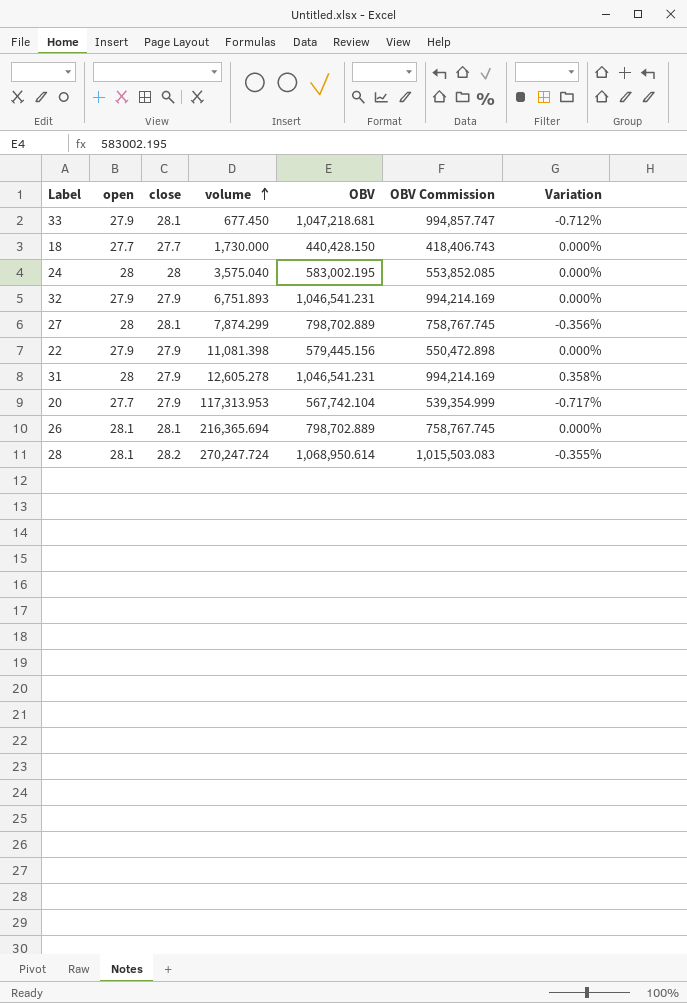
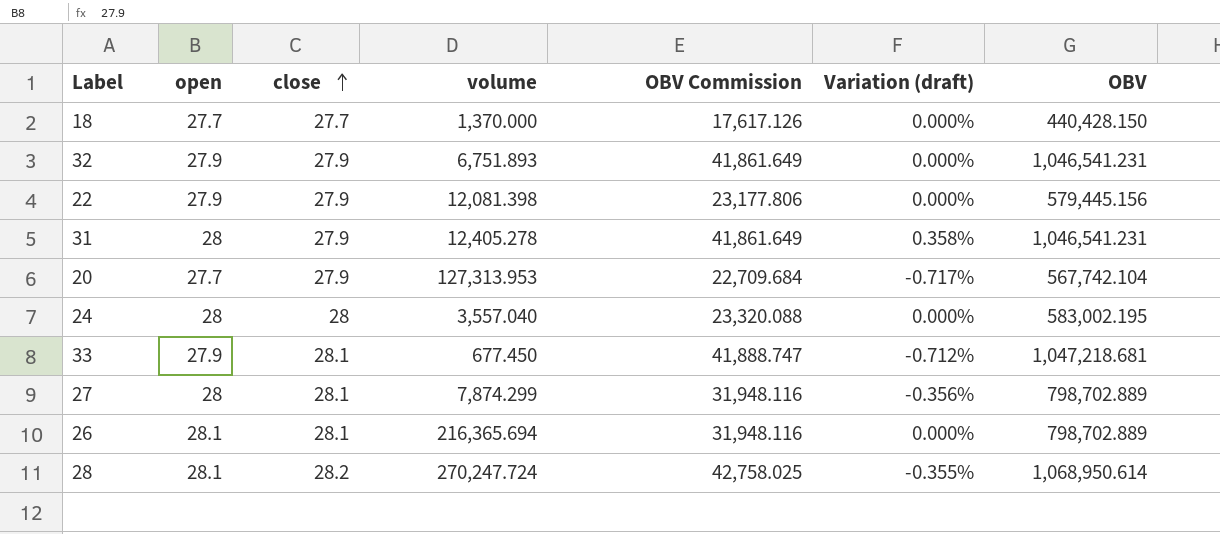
row order: volume ascending -> close ascending
column OBV Commission | formula: [OBV] * 0.95 -> [OBV] * 0.04
column name: Variation -> Variation (draft)
column OBV | position: 5 -> 7
18 | volume: 1,730.000 -> 1,370.000
22 | volume: 11,081.398 -> 12,081.398
31 | volume: 12,605.278 -> 12,405.278
20 | volume: 117,313.953 -> 127,313.953
24 | volume: 3,575.040 -> 3,557.040

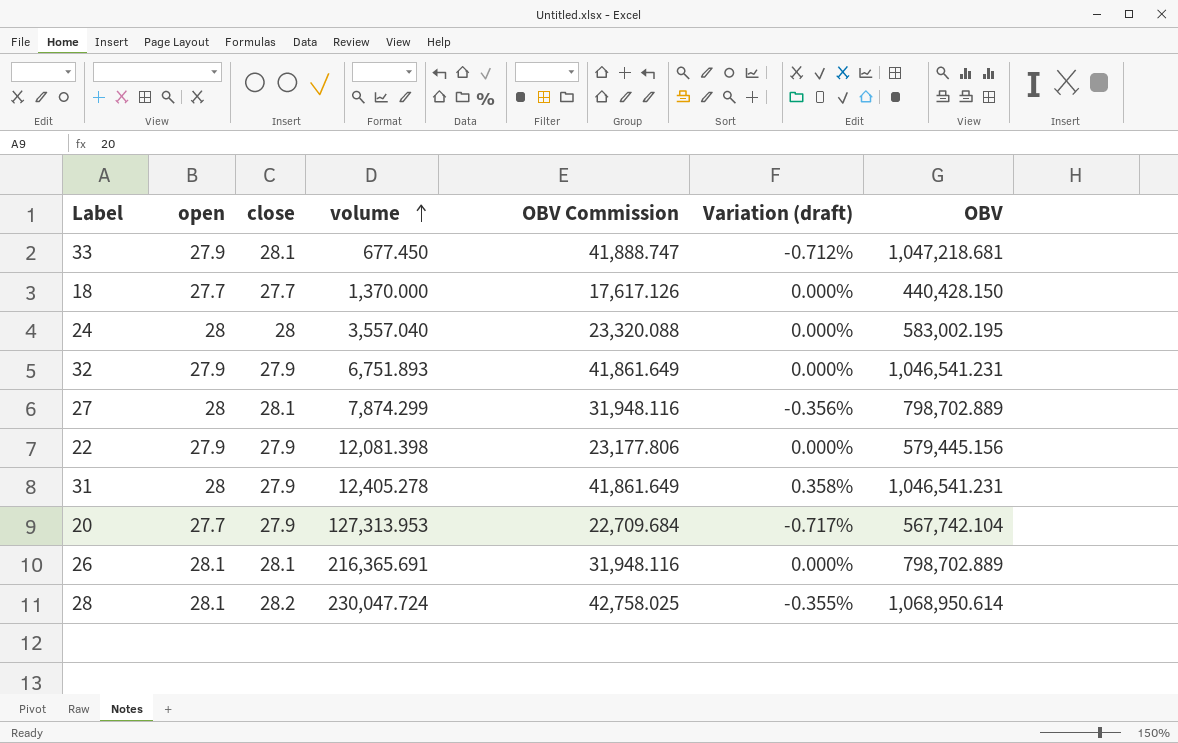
row order: close ascending -> volume ascending
26 | volume: 216,365.694 -> 216,365.691
28 | volume: 270,247.724 -> 230,047.724

